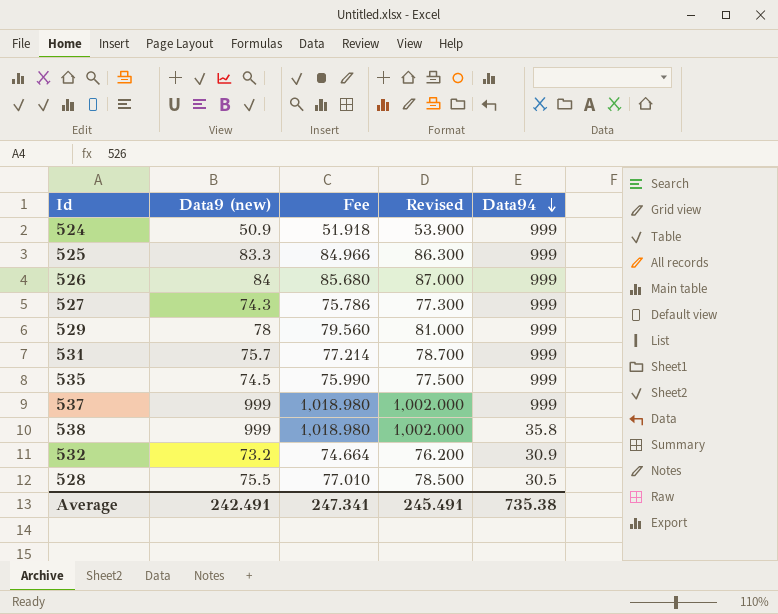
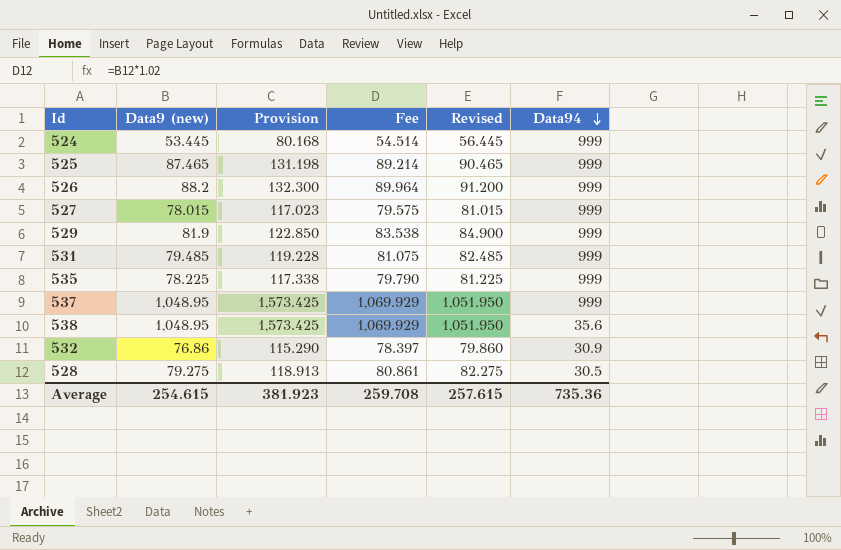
column Provision | formula: none -> [Data9 (new)] * 1.5
524 | Data9 (new): 50.9 -> 53.445
524 | Fee: 51.918 -> 54.514
524 | Revised: 53.900 -> 56.445
525 | Data9 (new): 83.3 -> 87.465
525 | Fee: 84.966 -> 89.214
525 | Revised: 86.300 -> 90.465
526 | Data9 (new): 84 -> 88.2
526 | Fee: 85.680 -> 89.964
526 | Revised: 87.000 -> 91.200
527 | Data9 (new): 74.3 -> 78.015
527 | Fee: 75.786 -> 79.575
527 | Revised: 77.300 -> 81.015
529 | Data9 (new): 78 -> 81.9
529 | Fee: 79.560 -> 83.538
529 | Revised: 81.000 -> 84.900
531 | Data9 (new): 75.7 -> 79.485
531 | Fee: 77.214 -> 81.075
531 | Revised: 78.700 -> 82.485
535 | Data9 (new): 74.5 -> 78.225
535 | Fee: 75.990 -> 79.790
535 | Revised: 77.500 -> 81.225
537 | Data9 (new): 999 -> 1,048.95
537 | Fee: 1,018.980 -> 1,069.929
537 | Revised: 1,002.000 -> 1,051.950
538 | Data9 (new): 999 -> 1,048.95
538 | Fee: 1,018.980 -> 1,069.929
538 | Revised: 1,002.000 -> 1,051.950
538 | Data94: 35.8 -> 35.6
532 | Data9 (new): 73.2 -> 76.86
532 | Fee: 74.664 -> 78.397
532 | Revised: 76.200 -> 79.860
528 | Data9 (new): 75.5 -> 79.275
528 | Fee: 77.010 -> 80.861
528 | Revised: 78.500 -> 82.275
Average | Data9 (new): 242.491 -> 254.615
Average | Fee: 247.341 -> 259.708
Average | Revised: 245.491 -> 257.615
Average | Data94: 735.38 -> 735.36

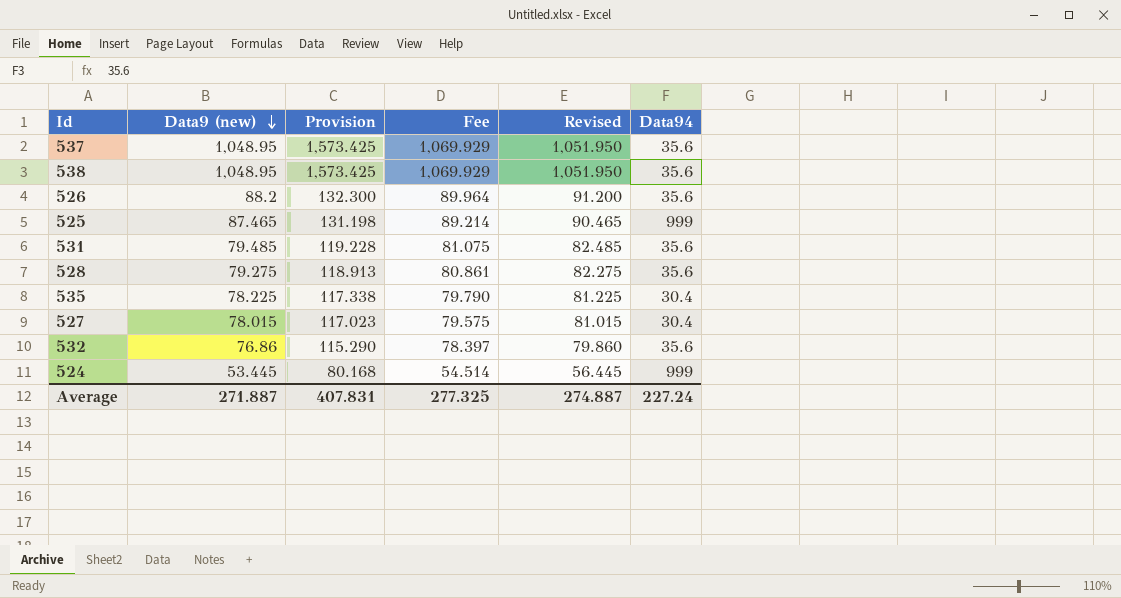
row order: Data94 descending -> Data9 (new) descending
row 529: 81.9 | 122.850 | 83.538 | 84.900 | 999 -> none
537 | Data94: 999 -> 35.6
526 | Data94: 999 -> 35.6
531 | Data94: 999 -> 35.6
528 | Data94: 30.5 -> 35.6
535 | Data94: 999 -> 30.4
527 | Data94: 999 -> 30.4
532 | Data94: 30.9 -> 35.6
Average | Data9 (new): 254.615 -> 271.887
Average | Provision: 381.923 -> 407.831
Average | Fee: 259.708 -> 277.325
Average | Revised: 257.615 -> 274.887
Average | Data94: 735.36 -> 227.24

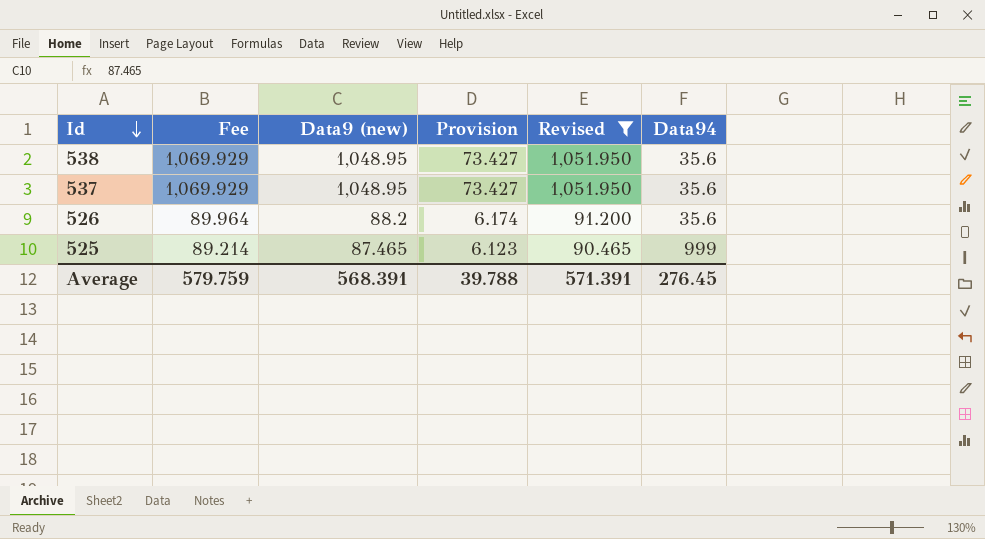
filter: none -> Revised >= 90.465
row order: Data9 (new) descending -> Id descending
column Fee | position: 4 -> 2
column Provision | formula: [Data9 (new)] * 1.5 -> [Data9 (new)] * 0.07
Average | Fee: 277.325 -> 579.759
Average | Data9 (new): 271.887 -> 568.391
Average | Provision: 407.831 -> 39.788
Average | Revised: 274.887 -> 571.391
Average | Data94: 227.24 -> 276.45

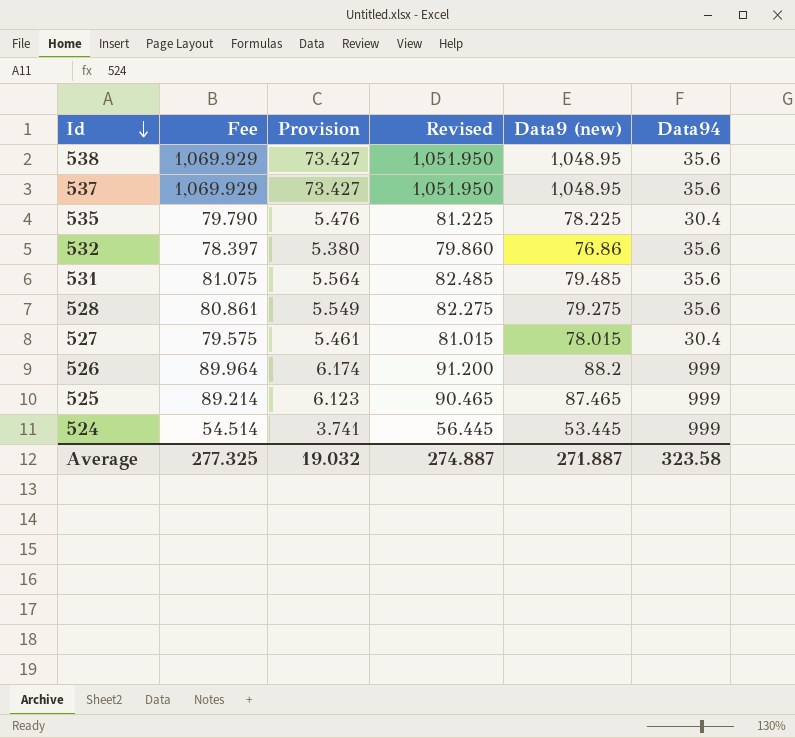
filter: Revised >= 90.465 -> none
column Data9 (new) | position: 3 -> 5
526 | Data94: 35.6 -> 999
Average | Fee: 579.759 -> 277.325
Average | Provision: 39.788 -> 19.032
Average | Revised: 571.391 -> 274.887
Average | Data9 (new): 568.391 -> 271.887
Average | Data94: 276.45 -> 323.58

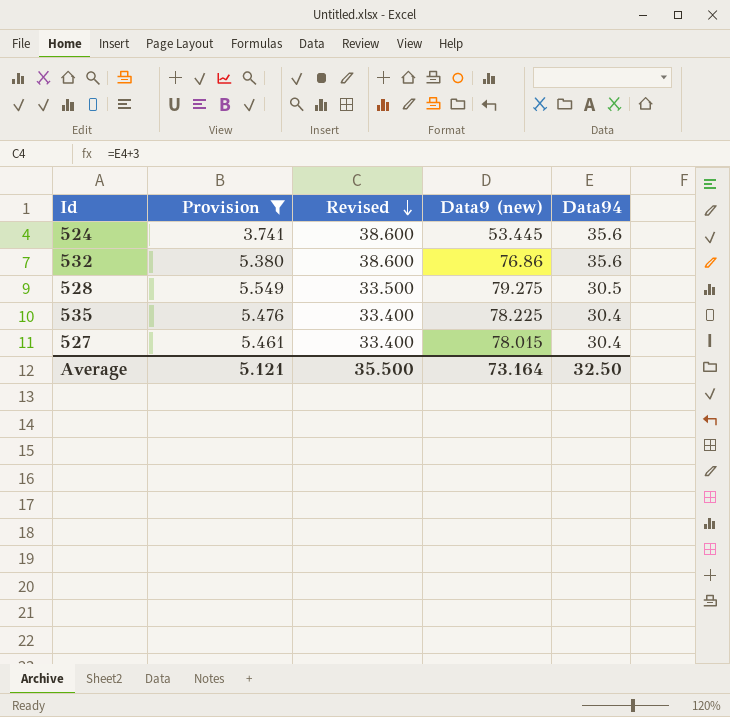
filter: none -> Provision <= 5.549
row order: Id descending -> Revised descending
column Fee | formula: [Data9 (new)] * 1.02 -> none
column Revised | formula: [Data9 (new)] + 3 -> [Data94] + 3
524 | Data94: 999 -> 35.6
528 | Data94: 35.6 -> 30.5
Average | Provision: 19.032 -> 5.121
Average | Revised: 274.887 -> 35.500
Average | Data9 (new): 271.887 -> 73.164
Average | Data94: 323.58 -> 32.50

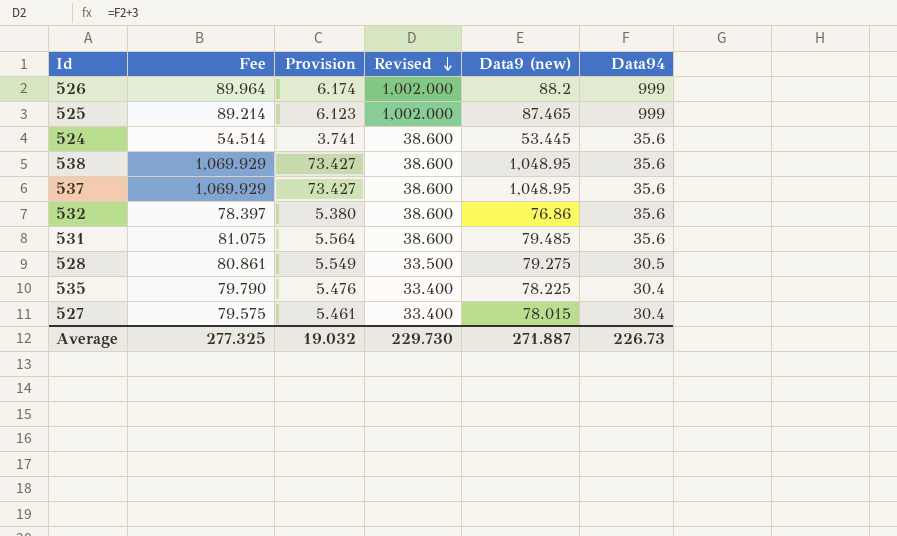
filter: Provision <= 5.549 -> none
column Fee | formula: none -> [Data9 (new)] * 1.02
Average | Provision: 5.121 -> 19.032
Average | Revised: 35.500 -> 229.730
Average | Data9 (new): 73.164 -> 271.887
Average | Data94: 32.50 -> 226.73

